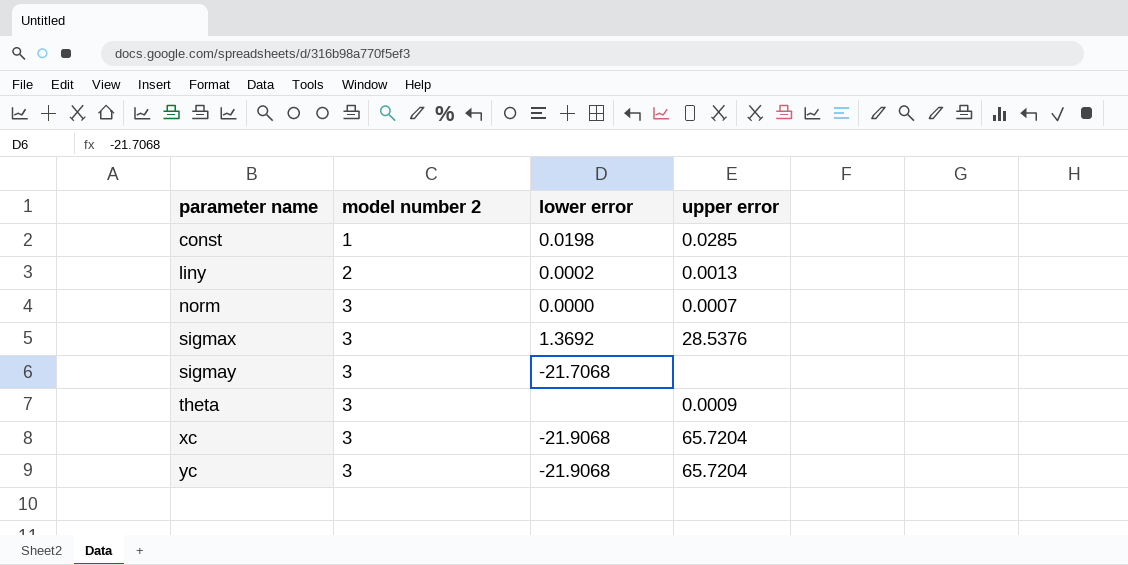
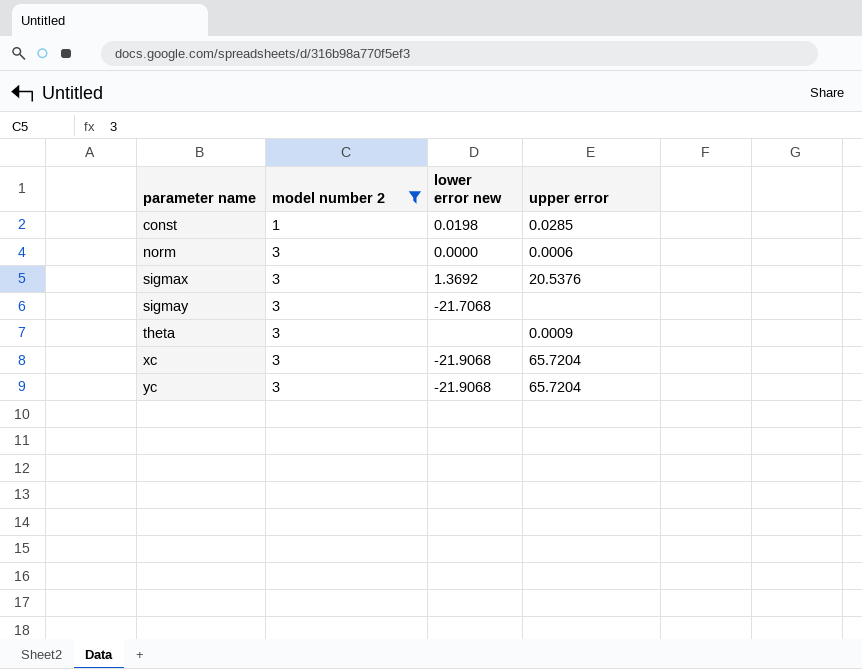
filter: none -> model number 2 != 2
column name: lower error -> lower error new
norm | upper error: 0.0007 -> 0.0006
sigmax | upper error: 28.5376 -> 20.5376

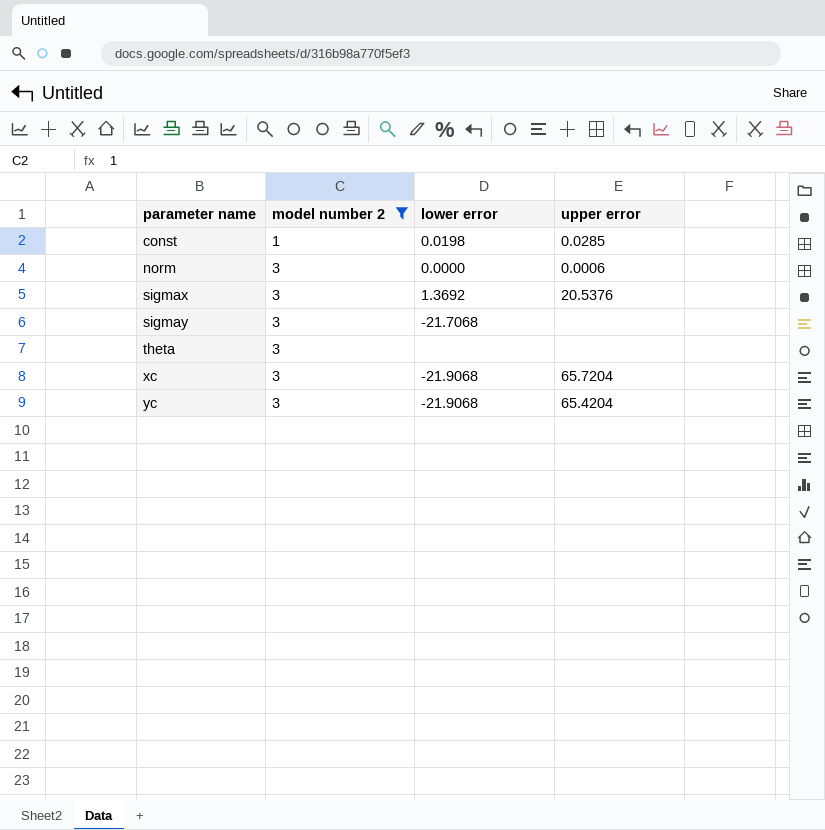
column name: lower error new -> lower error
theta | upper error: 0.0009 -> none
yc | upper error: 65.7204 -> 65.4204

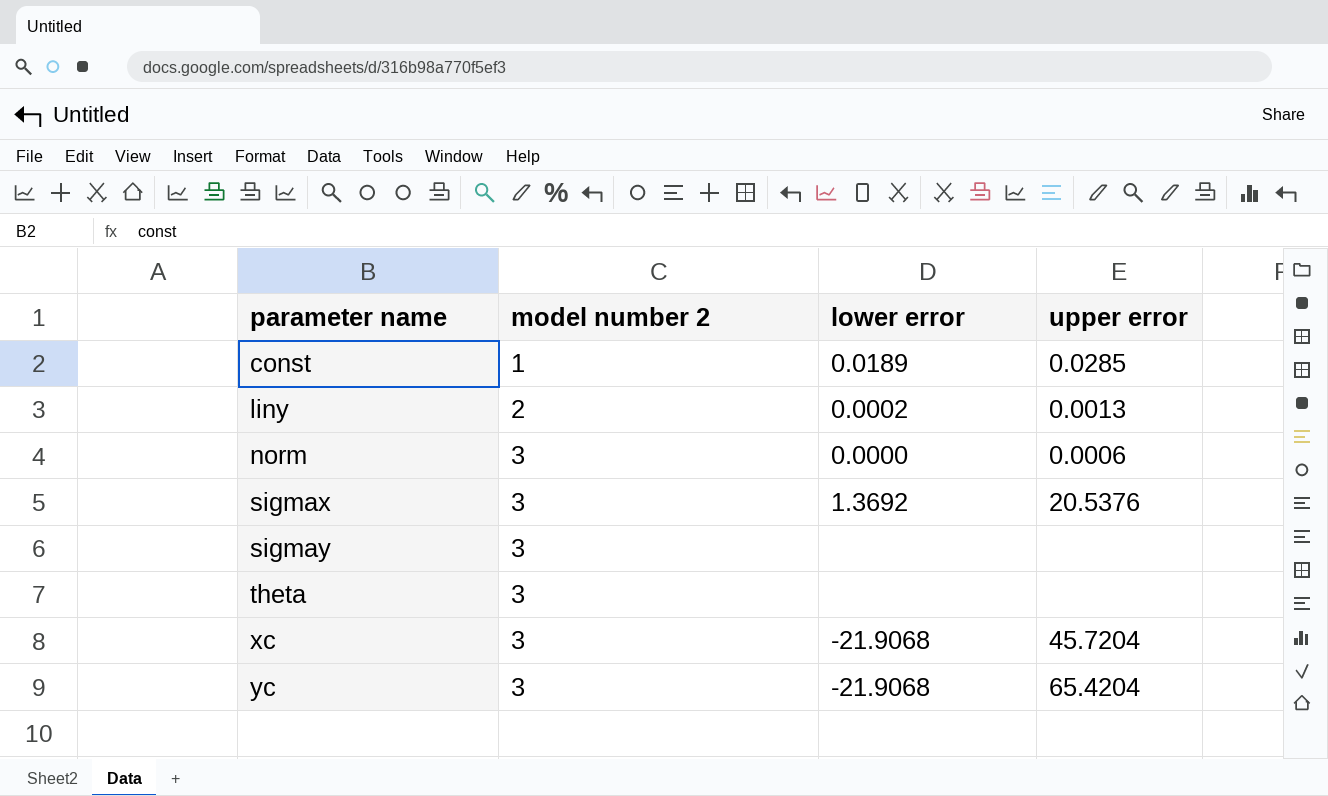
filter: model number 2 != 2 -> none
const | lower error: 0.0198 -> 0.0189
sigmay | lower error: -21.7068 -> none
xc | upper error: 65.7204 -> 45.7204

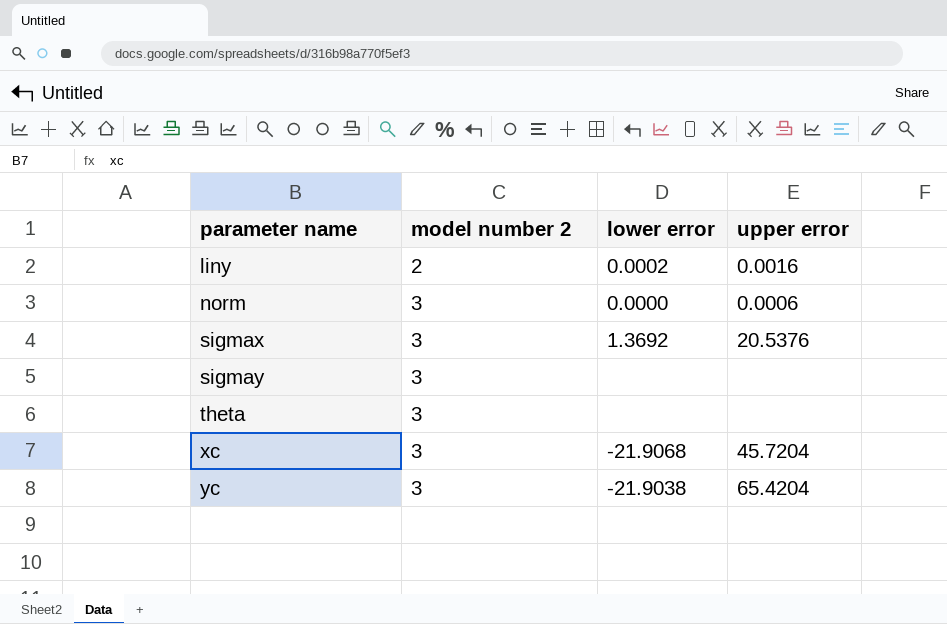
row const: 1 | 0.0189 | 0.0285 -> none
liny | upper error: 0.0013 -> 0.0016
yc | lower error: -21.9068 -> -21.9038

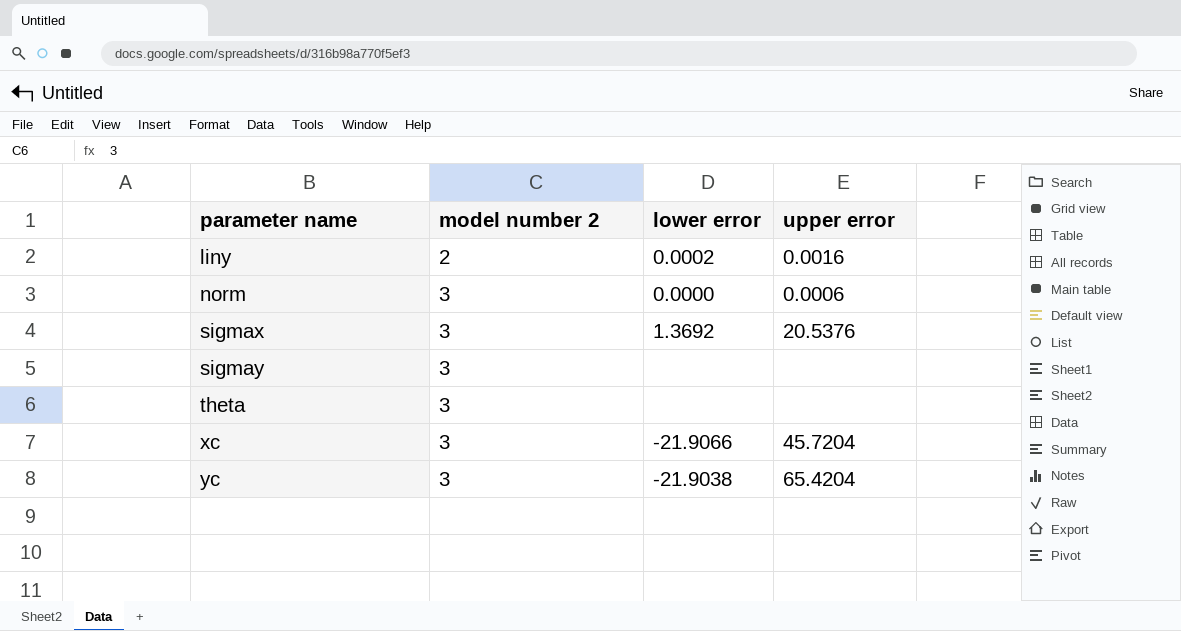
xc | lower error: -21.9068 -> -21.9066

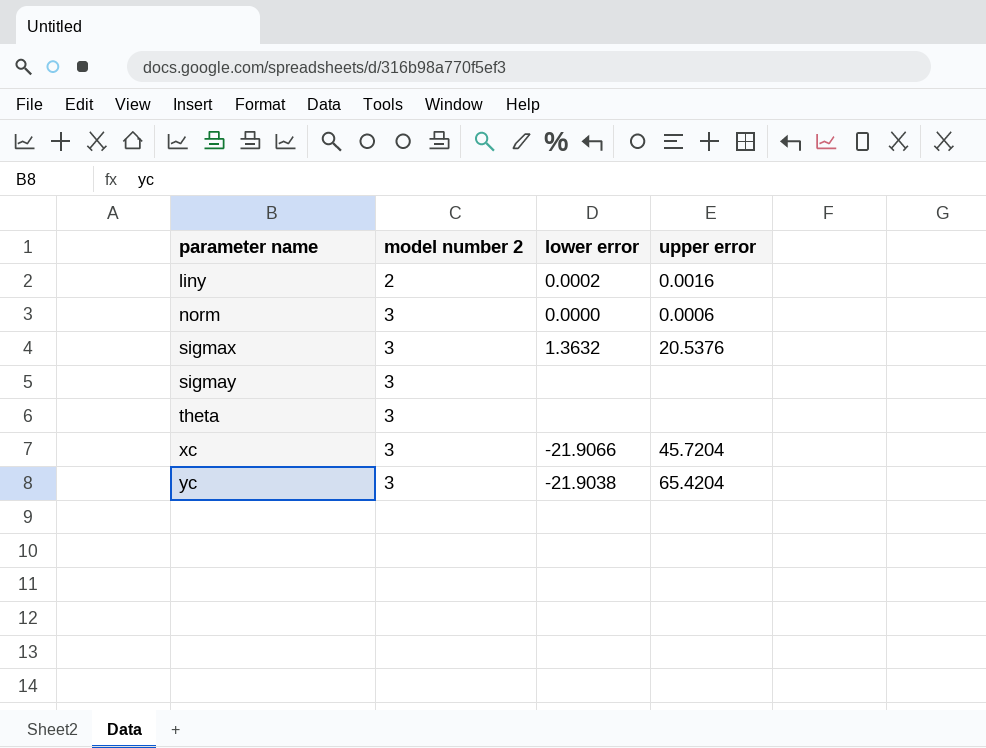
sigmax | lower error: 1.3692 -> 1.3632

